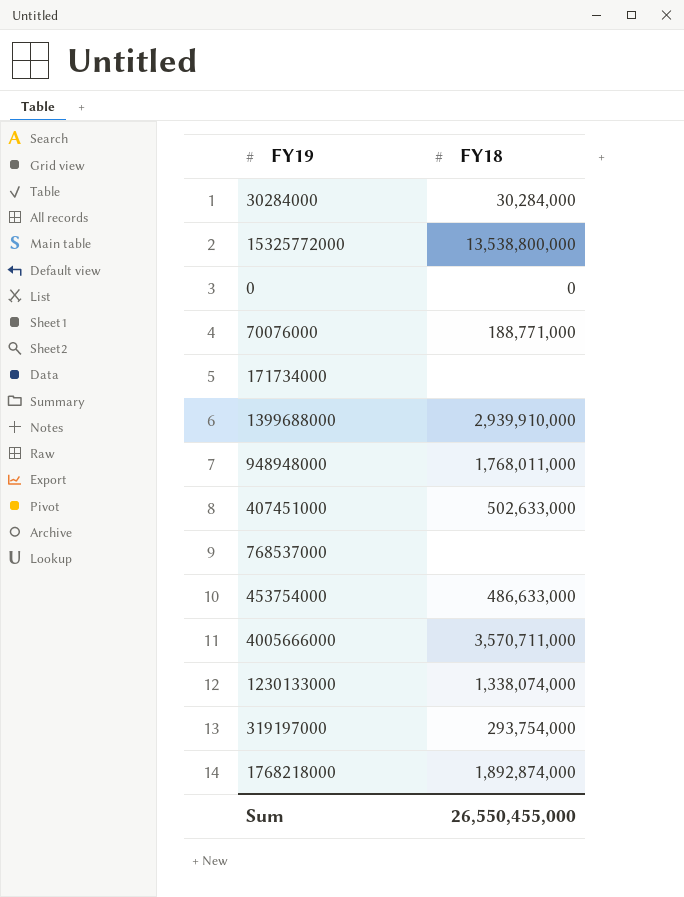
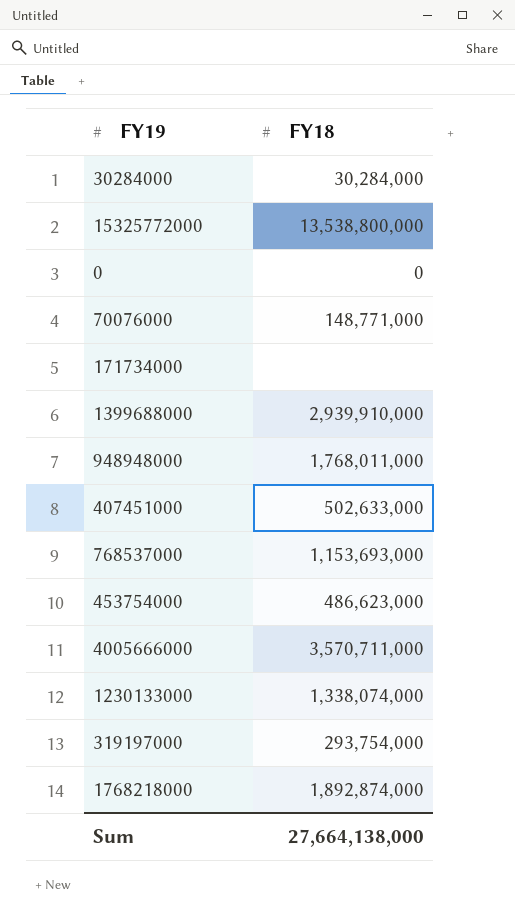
70076000 | FY18: 188,771,000 -> 148,771,000
768537000 | FY18: none -> 1,153,693,000
453754000 | FY18: 486,633,000 -> 486,623,000
Sum | FY18: 26,550,455,000 -> 27,664,138,000

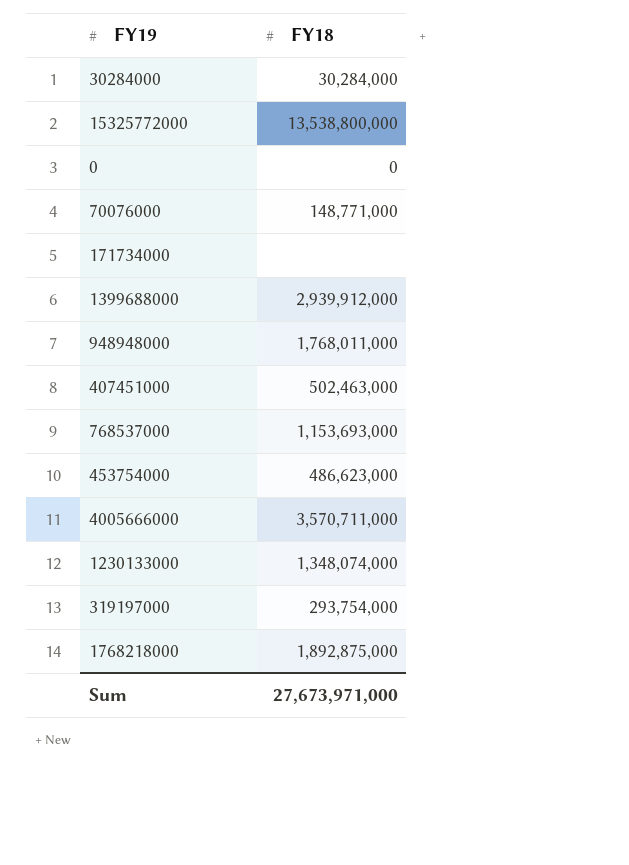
1399688000 | FY18: 2,939,910,000 -> 2,939,912,000
407451000 | FY18: 502,633,000 -> 502,463,000
1230133000 | FY18: 1,338,074,000 -> 1,348,074,000
1768218000 | FY18: 1,892,874,000 -> 1,892,875,000
Sum | FY18: 27,664,138,000 -> 27,673,971,000

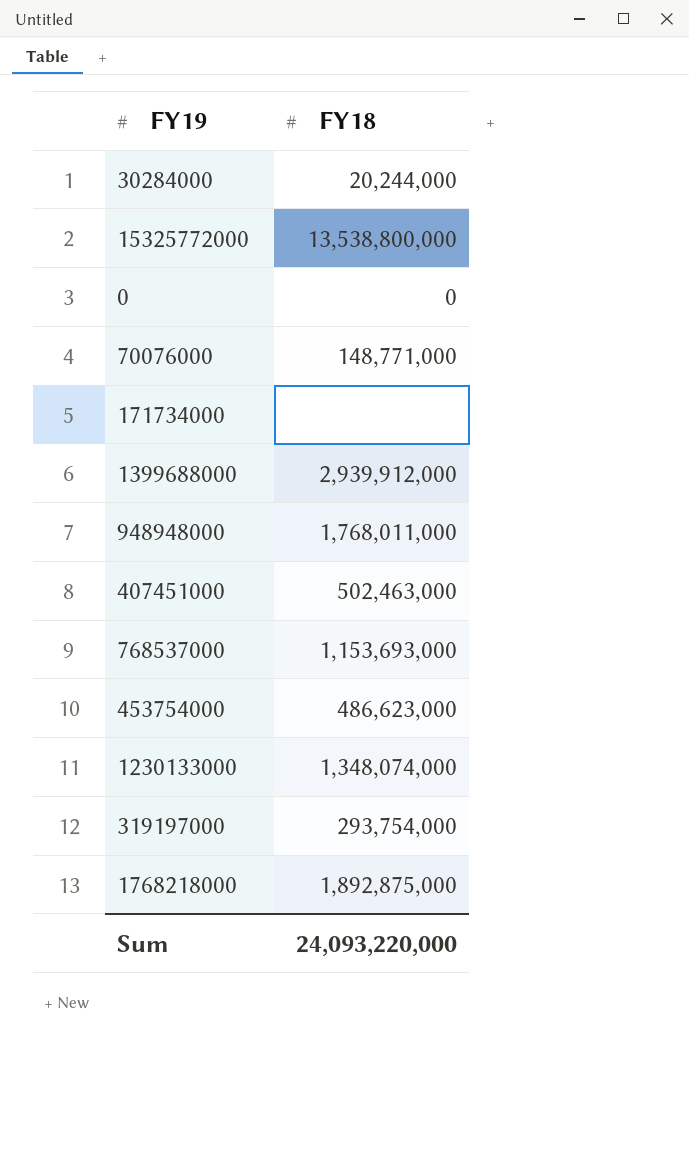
row 4005666000: 3,570,711,000 -> none
30284000 | FY18: 30,284,000 -> 20,244,000
Sum | FY18: 27,673,971,000 -> 24,093,220,000

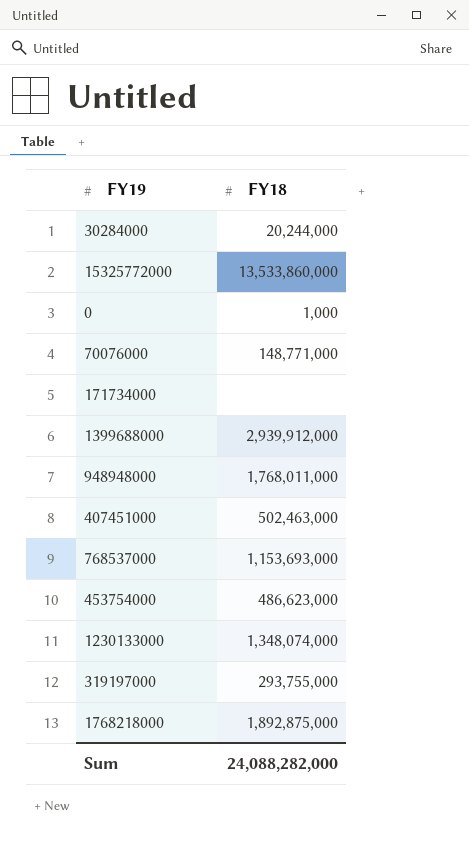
15325772000 | FY18: 13,538,800,000 -> 13,533,860,000
0 | FY18: 0 -> 1,000
319197000 | FY18: 293,754,000 -> 293,755,000
Sum | FY18: 24,093,220,000 -> 24,088,282,000

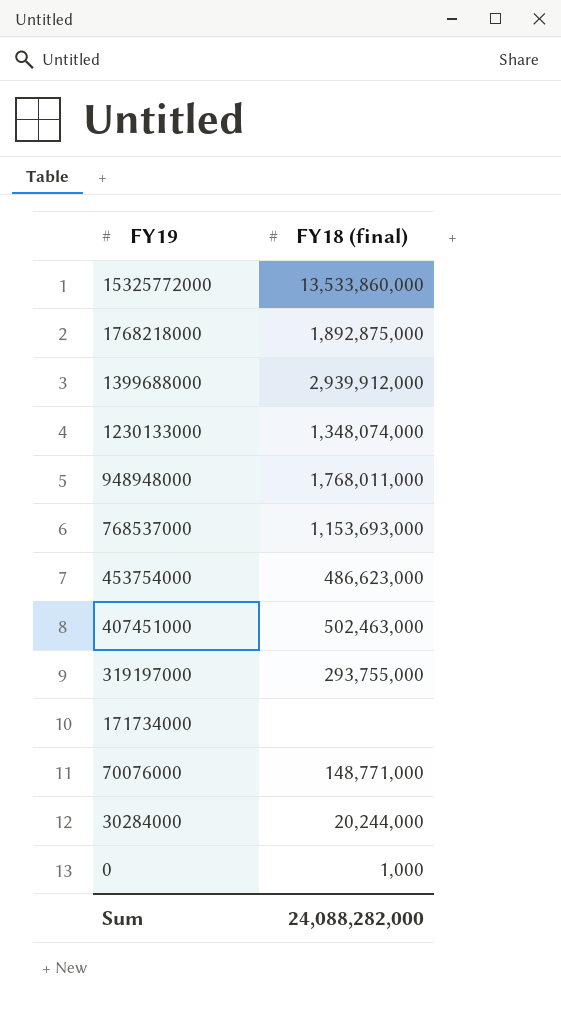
row order: none -> FY19 descending
column name: FY18 -> FY18 (final)

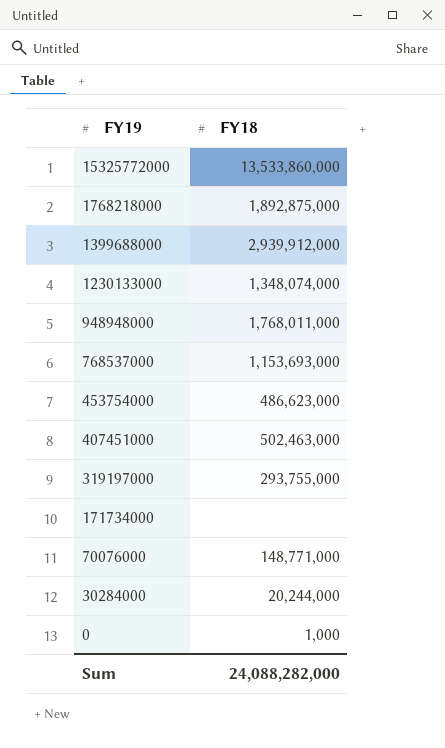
column name: FY18 (final) -> FY18

